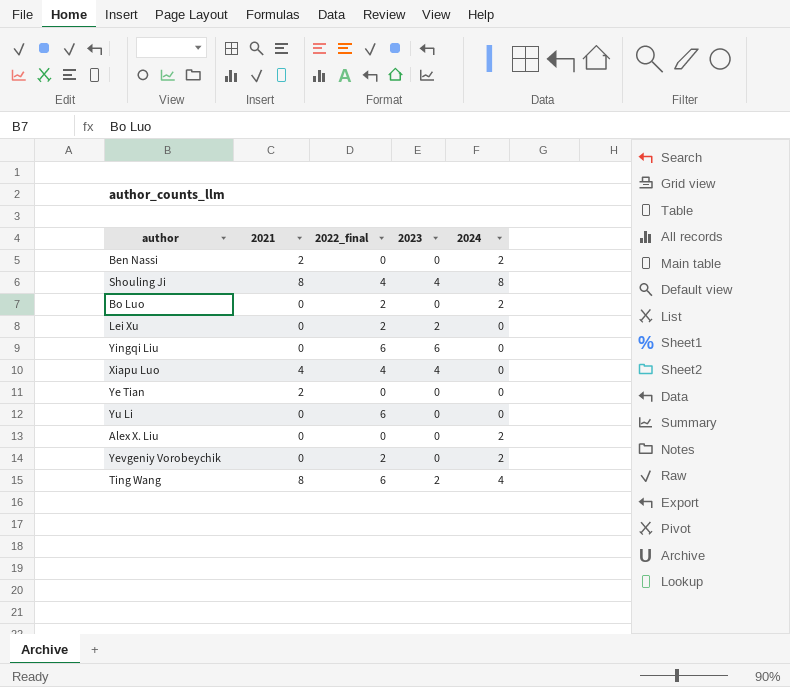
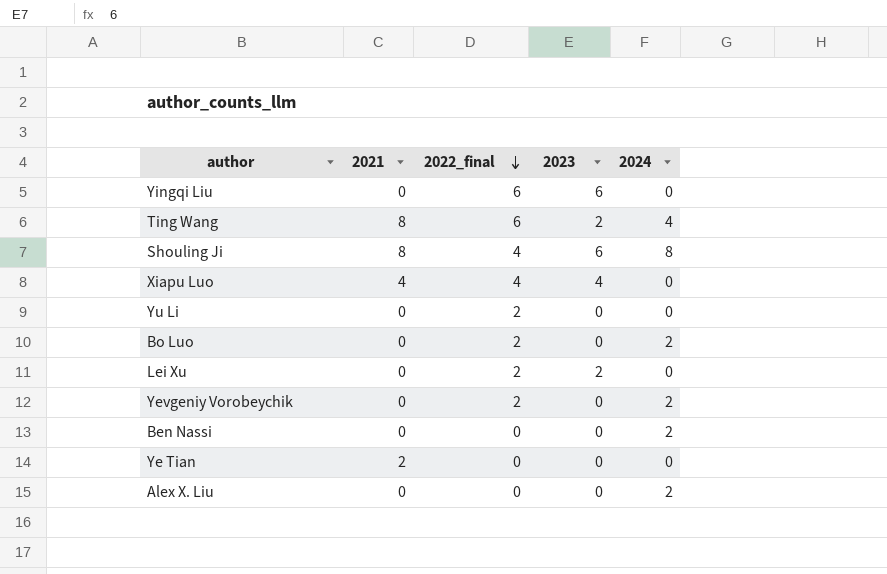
row order: none -> 2022_final descending
Shouling Ji | 2023: 4 -> 6
Yu Li | 2022_final: 6 -> 2
Ben Nassi | 2021: 2 -> 0

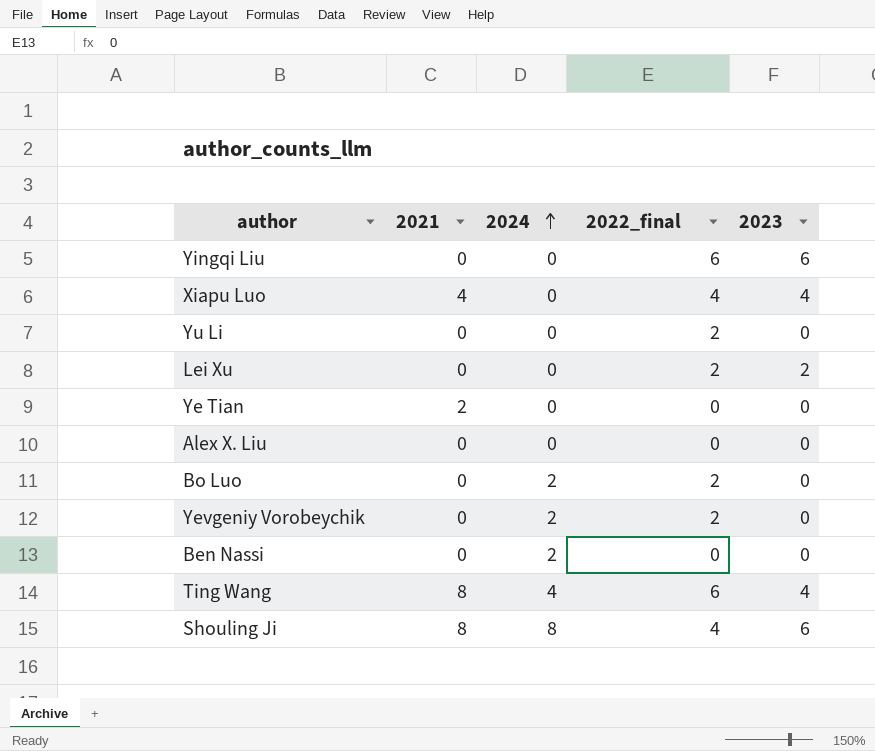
row order: 2022_final descending -> 2024 ascending
column 2024 | position: 5 -> 3
Alex X. Liu | 2024: 2 -> 0
Ting Wang | 2023: 2 -> 4

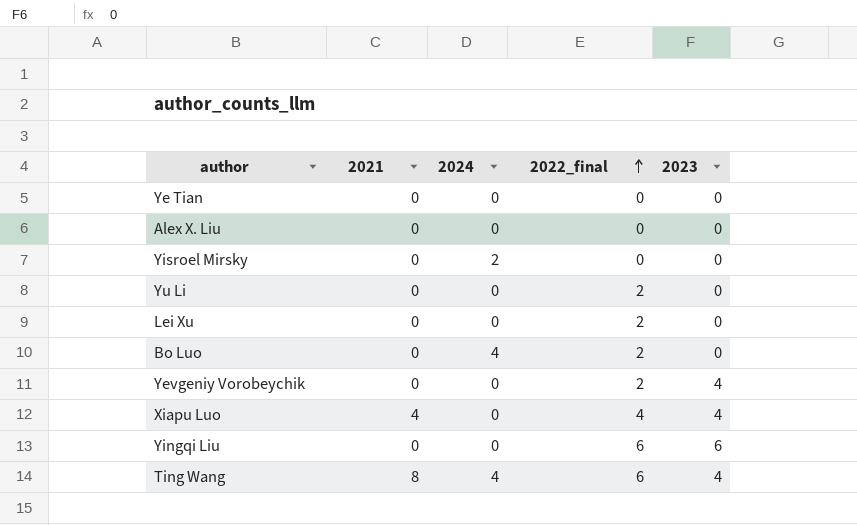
row order: 2024 ascending -> 2022_final ascending
row Ben Nassi: 0 | 2 | 0 | 0 -> none
row Shouling Ji: 8 | 8 | 4 | 6 -> none
Ye Tian | 2021: 2 -> 0
row Yisroel Mirsky: none -> 0 | 2 | 0 | 0
Lei Xu | 2023: 2 -> 0
Bo Luo | 2024: 2 -> 4
Yevgeniy Vorobeychik | 2024: 2 -> 0
Yevgeniy Vorobeychik | 2023: 0 -> 4

